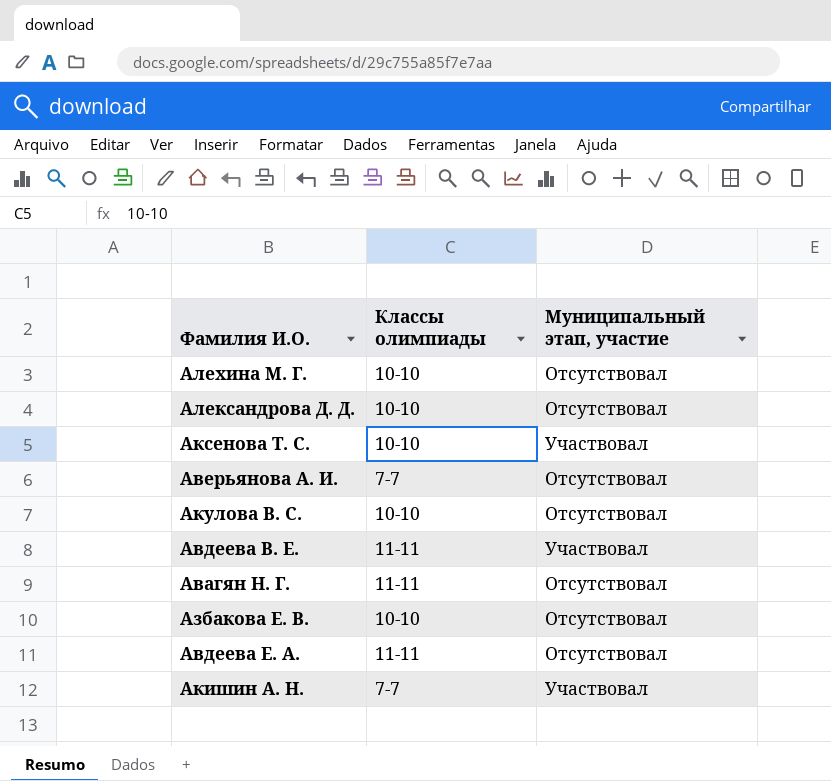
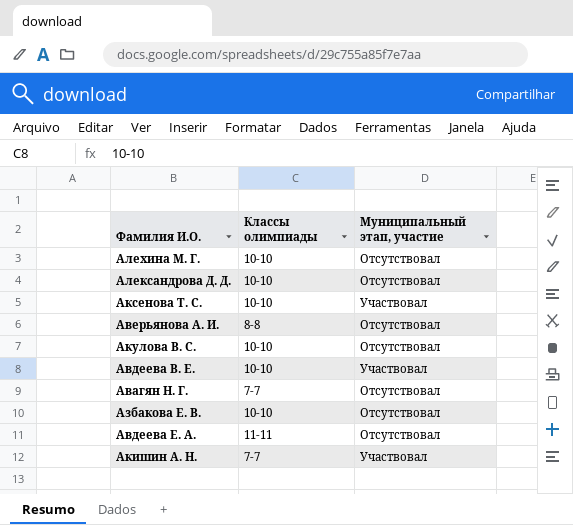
Аверьянова А. И. | Классы олимпиады: 7-7 -> 8-8
Авдеева В. Е. | Классы олимпиады: 11-11 -> 10-10
Авагян Н. Г. | Классы олимпиады: 11-11 -> 7-7

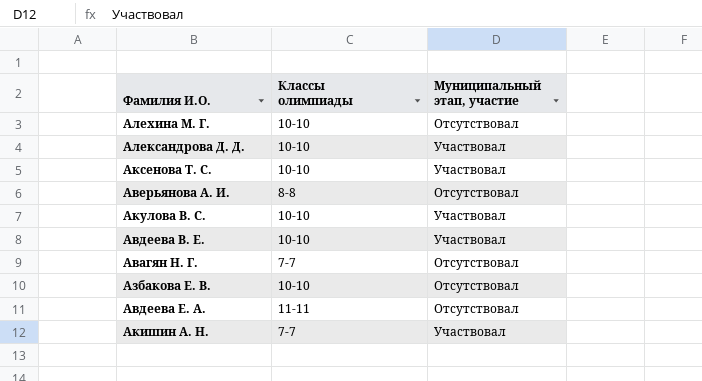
Александрова Д. Д. | Муниципальный этап, участие: Отсутствовал -> Участвовал
Акулова В. С. | Муниципальный этап, участие: Отсутствовал -> Участвовал

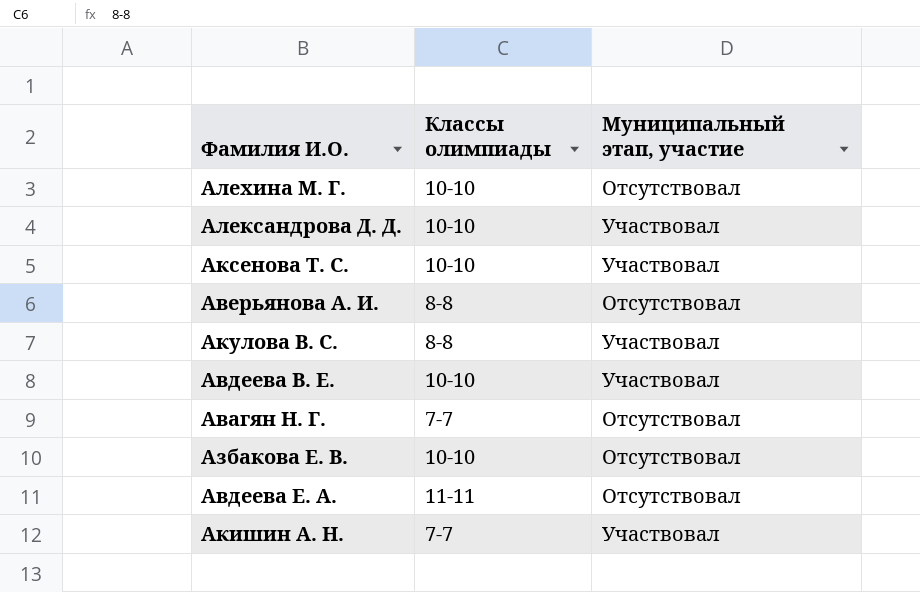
Акулова В. С. | Классы олимпиады: 10-10 -> 8-8

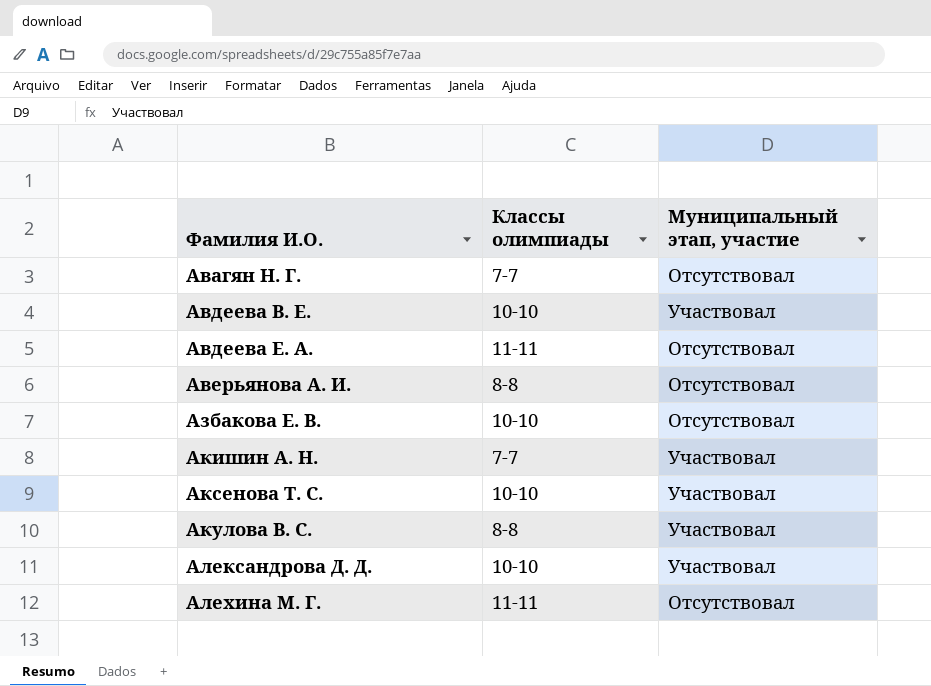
row order: none -> Фамилия И.О. ascending
Алехина М. Г. | Классы олимпиады: 10-10 -> 11-11

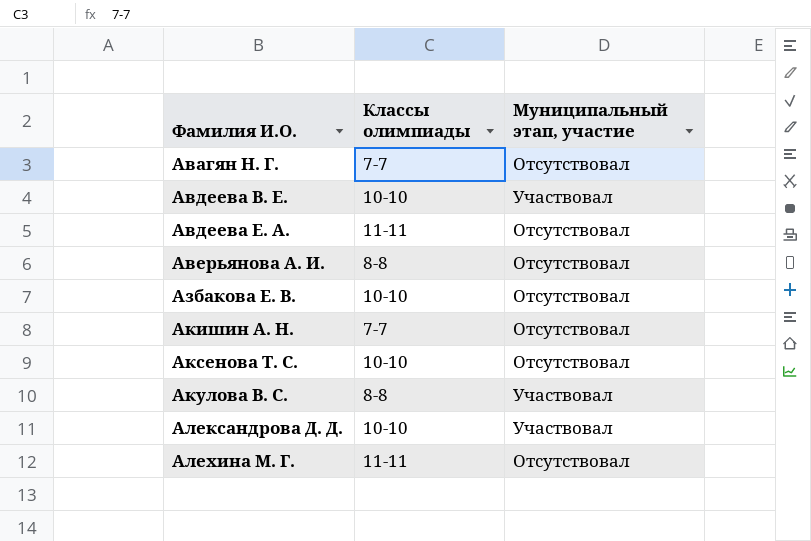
Акишин А. Н. | Муниципальный этап, участие: Участвовал -> Отсутствовал
Аксенова Т. С. | Муниципальный этап, участие: Участвовал -> Отсутствовал

